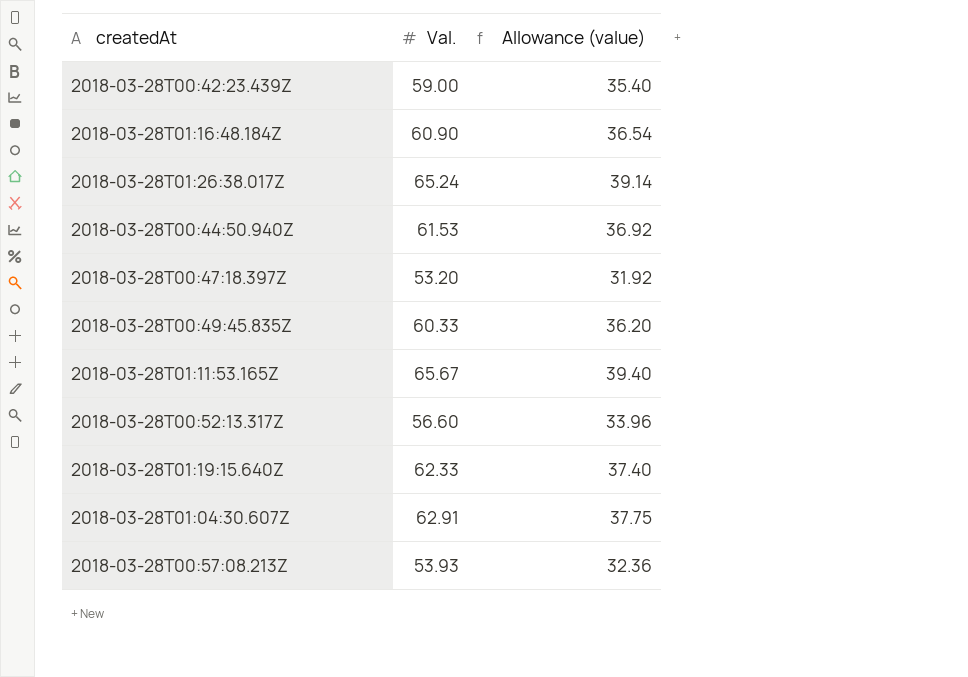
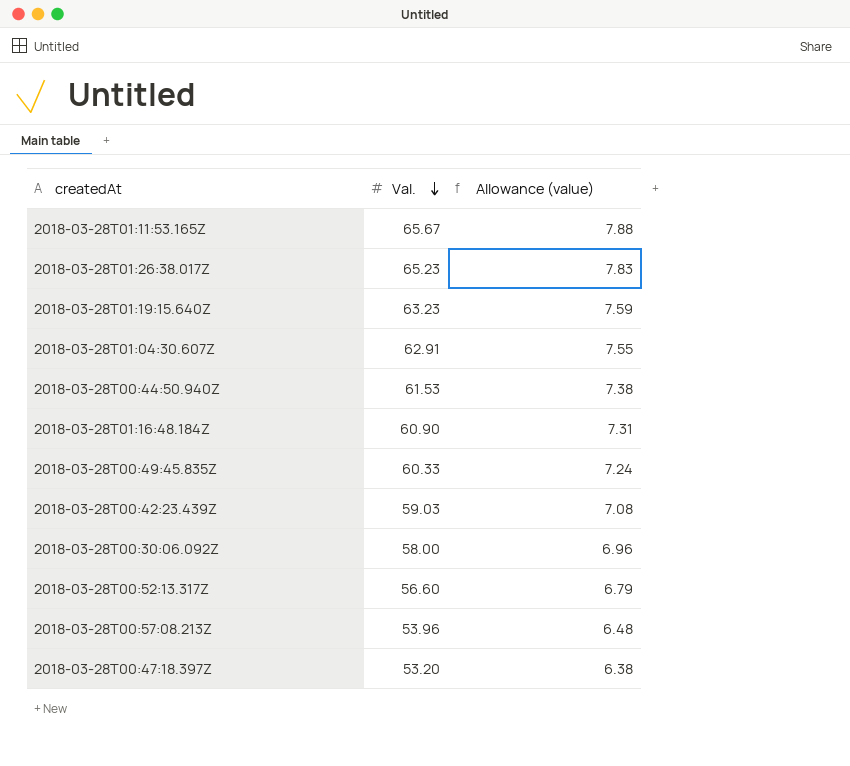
row order: none -> Val. descending
column Allowance (value) | formula: [Val.] * 0.6 -> [Val.] * 0.12
2018-03-28T01:26:38.017Z | Val.: 65.24 -> 65.23
2018-03-28T01:19:15.640Z | Val.: 62.33 -> 63.23
2018-03-28T00:42:23.439Z | Val.: 59.00 -> 59.03
row 2018-03-28T00:30:06.092Z: none -> 58.00 | 6.96
2018-03-28T00:57:08.213Z | Val.: 53.93 -> 53.96

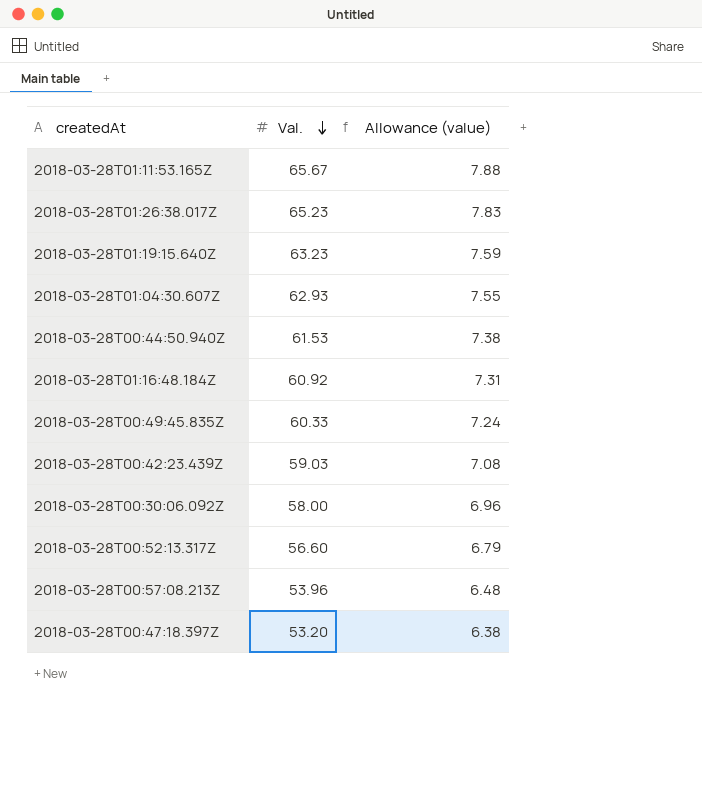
2018-03-28T01:04:30.607Z | Val.: 62.91 -> 62.93
2018-03-28T01:16:48.184Z | Val.: 60.90 -> 60.92

